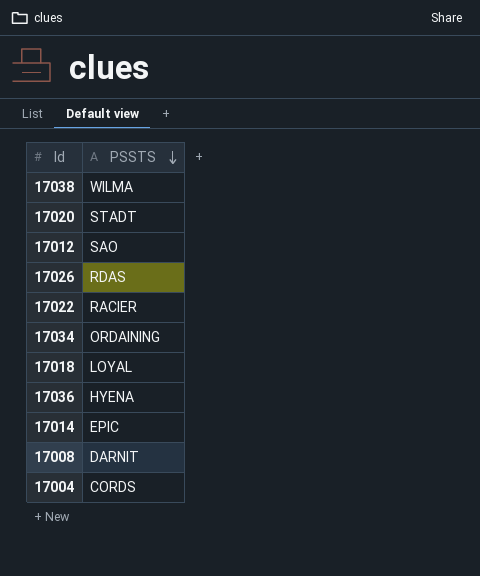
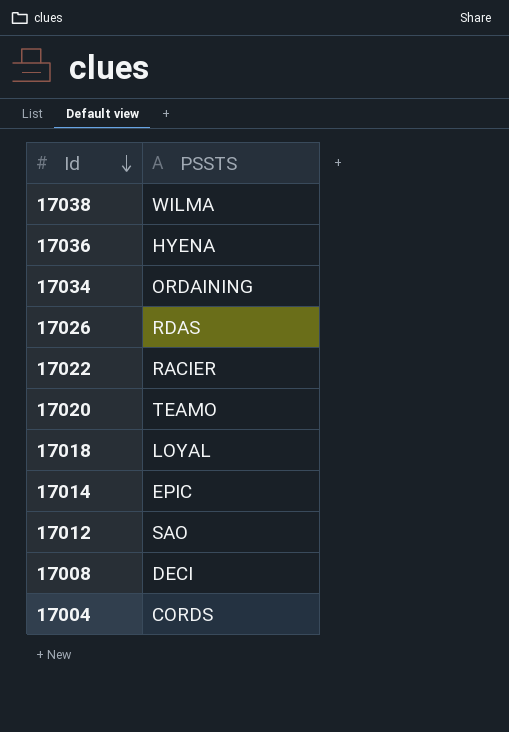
row order: PSSTS descending -> Id descending
17020 | PSSTS: STADT -> TEAMO
17008 | PSSTS: DARNIT -> DECI

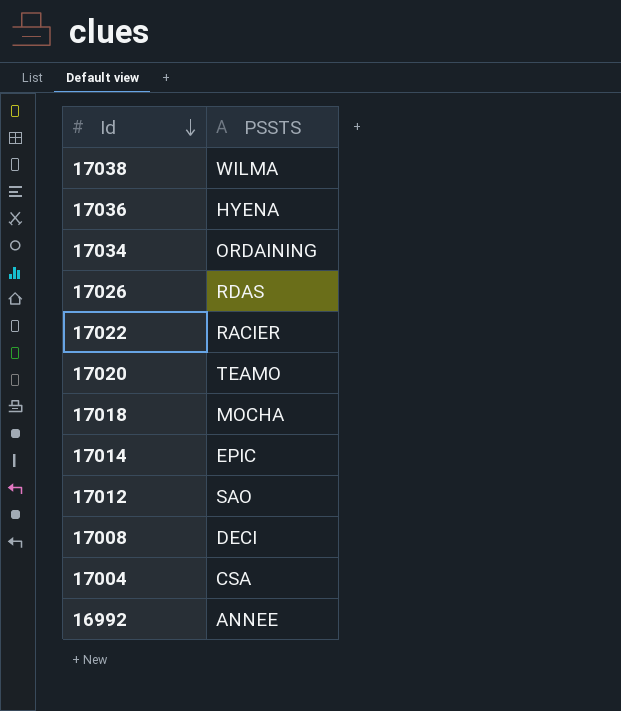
17018 | PSSTS: LOYAL -> MOCHA
17004 | PSSTS: CORDS -> CSA
row 16992: none -> ANNEE

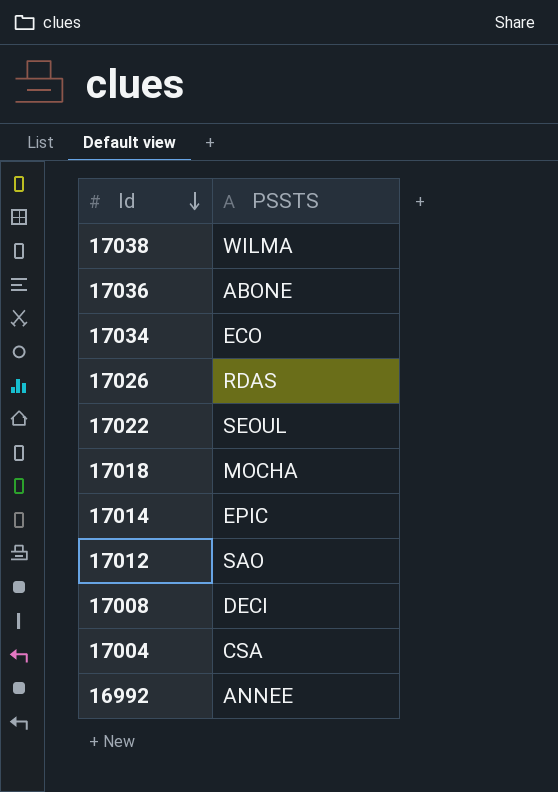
row 17020: TEAMO -> none
17036 | PSSTS: HYENA -> ABONE
17034 | PSSTS: ORDAINING -> ECO
17022 | PSSTS: RACIER -> SEOUL

